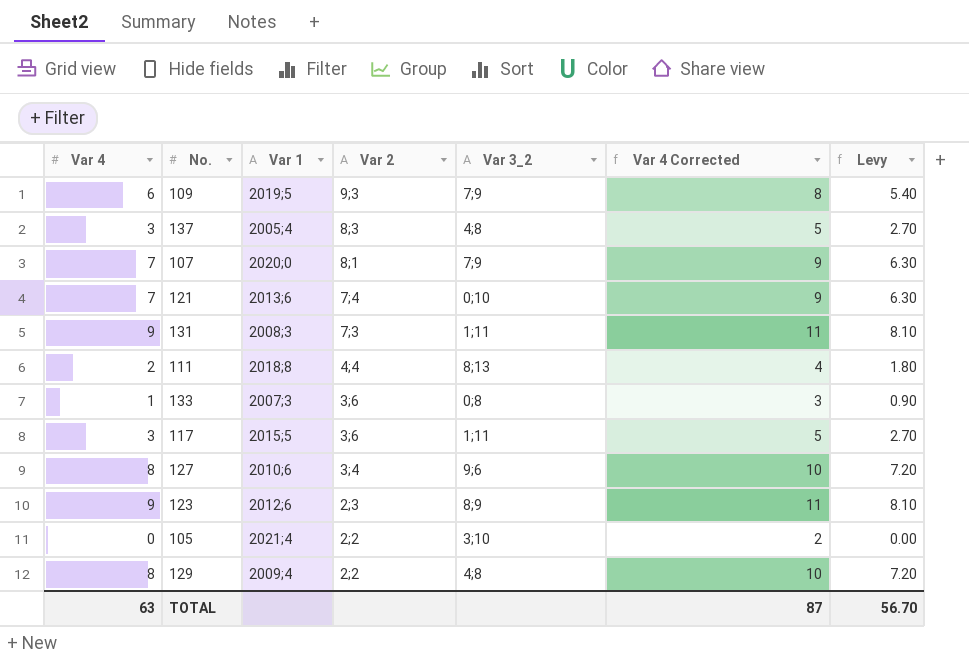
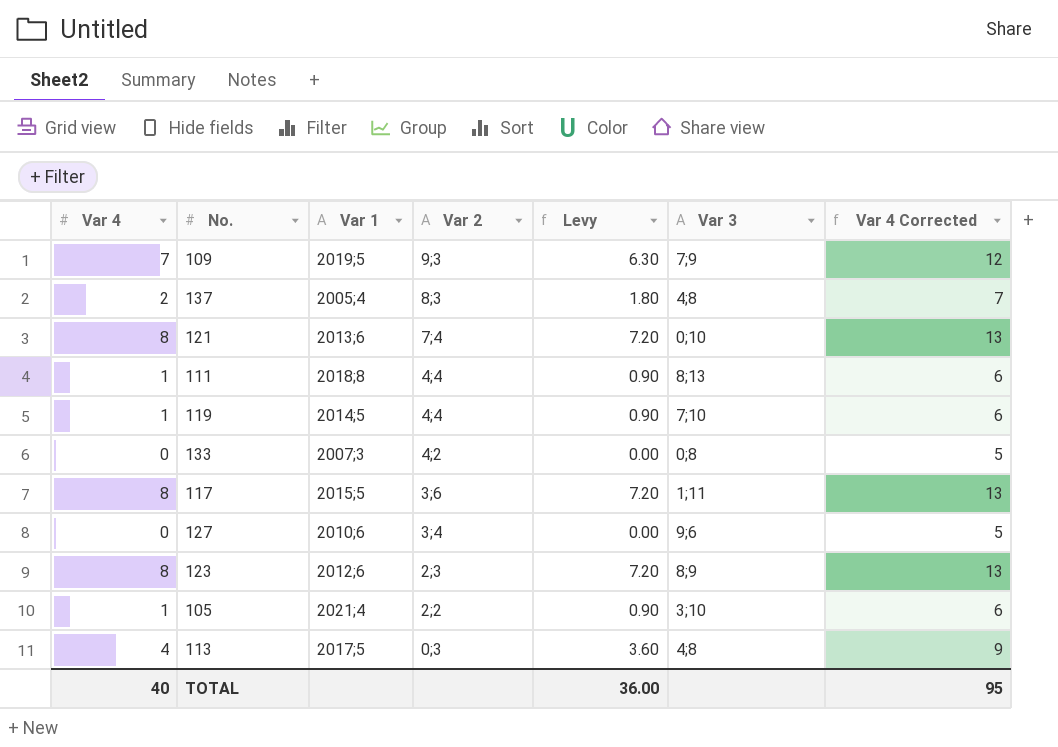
column Levy | position: 7 -> 5
column name: Var 3_2 -> Var 3
column Var 4 Corrected | formula: [Var 4] + 2 -> [Var 4] + 5
row 107: 7 | 2020;0 | 8;1 | 7;9 | 9 | 6.30 -> none
row 131: 9 | 2008;3 | 7;3 | 1;11 | 11 | 8.10 -> none
row 129: 8 | 2009;4 | 2;2 | 4;8 | 10 | 7.20 -> none
109 | Var 4: 6 -> 7
109 | Levy: 5.40 -> 6.30
137 | Var 4: 3 -> 2
137 | Levy: 2.70 -> 1.80
121 | Var 4: 7 -> 8
121 | Levy: 6.30 -> 7.20
111 | Var 4: 2 -> 1
111 | Levy: 1.80 -> 0.90
row 119: none -> 1 | 2014;5 | 4;4 | 0.90 | 7;10 | 6
133 | Var 4: 1 -> 0
133 | Var 2: 3;6 -> 4;2
133 | Levy: 0.90 -> 0.00
117 | Var 4: 3 -> 8
117 | Levy: 2.70 -> 7.20
127 | Var 4: 8 -> 0
127 | Levy: 7.20 -> 0.00
123 | Var 4: 9 -> 8
123 | Levy: 8.10 -> 7.20
105 | Var 4: 0 -> 1
105 | Levy: 0.00 -> 0.90
row 113: none -> 4 | 2017;5 | 0;3 | 3.60 | 4;8 | 9
TOTAL | Var 4: 63 -> 40
TOTAL | Levy: 56.70 -> 36.00
TOTAL | Var 4 Corrected: 87 -> 95

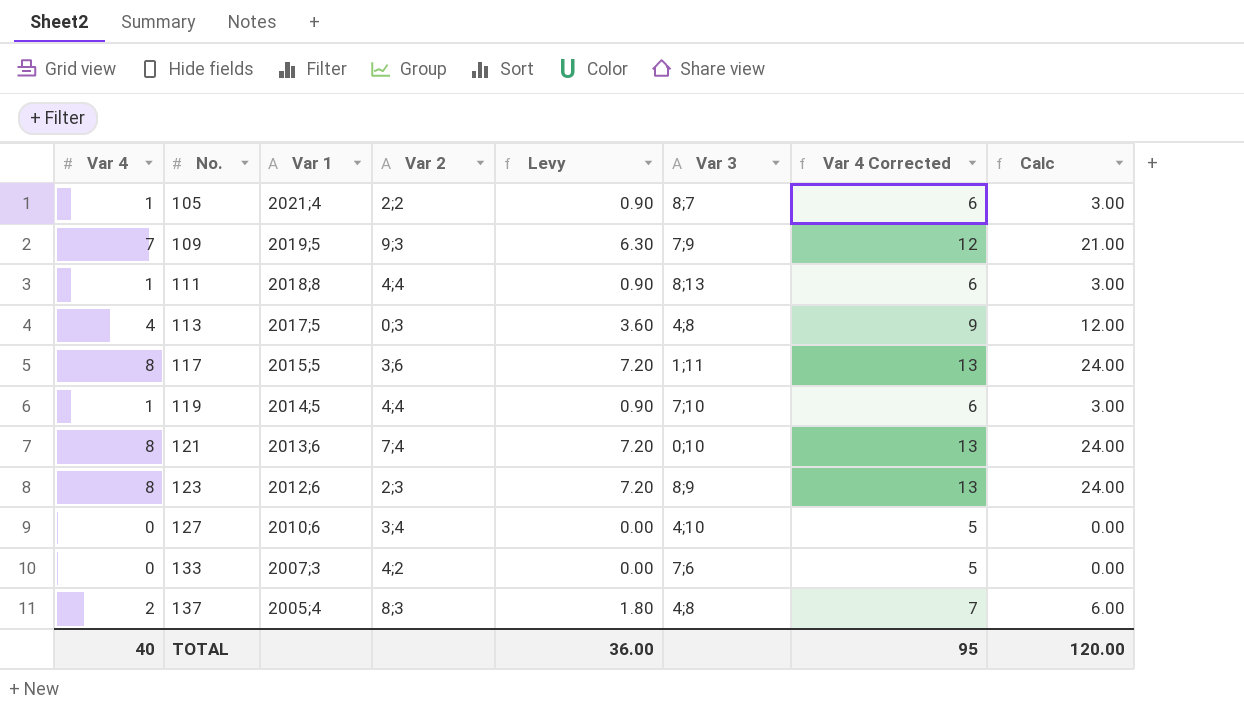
row order: Var 2 descending -> No. ascending
column Calc | formula: none -> [Var 4] * 3
105 | Var 3: 3;10 -> 8;7
127 | Var 3: 9;6 -> 4;10
133 | Var 3: 0;8 -> 7;6

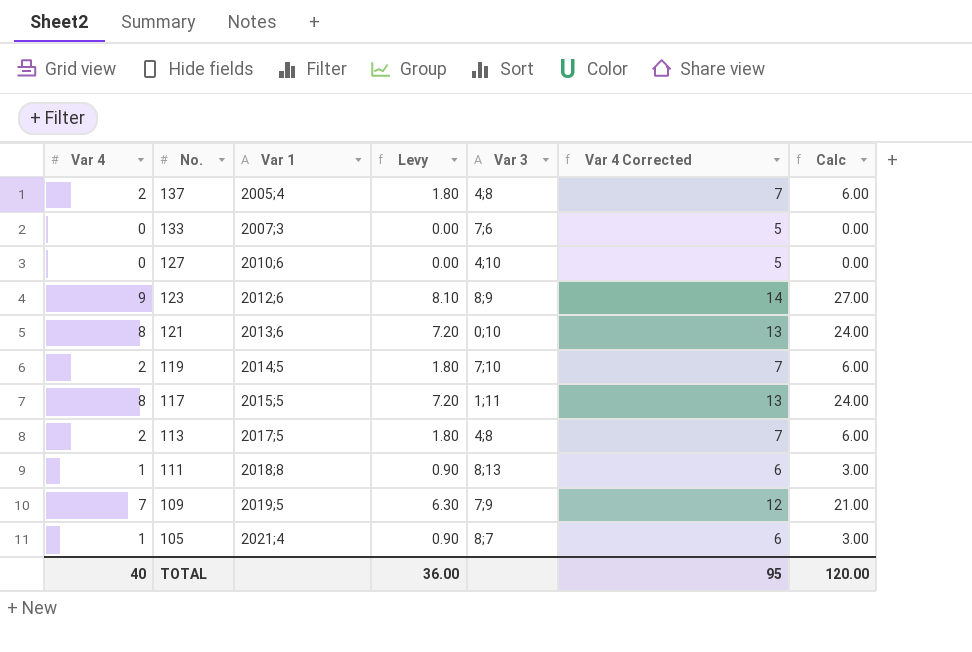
row order: No. ascending -> No. descending
column Var 2 | position: 4 -> none
123 | Var 4: 8 -> 9
123 | Levy: 7.20 -> 8.10
123 | Var 4 Corrected: 13 -> 14
123 | Calc: 24.00 -> 27.00
119 | Var 4: 1 -> 2
119 | Levy: 0.90 -> 1.80
119 | Var 4 Corrected: 6 -> 7
119 | Calc: 3.00 -> 6.00
113 | Var 4: 4 -> 2
113 | Levy: 3.60 -> 1.80
113 | Var 4 Corrected: 9 -> 7
113 | Calc: 12.00 -> 6.00

